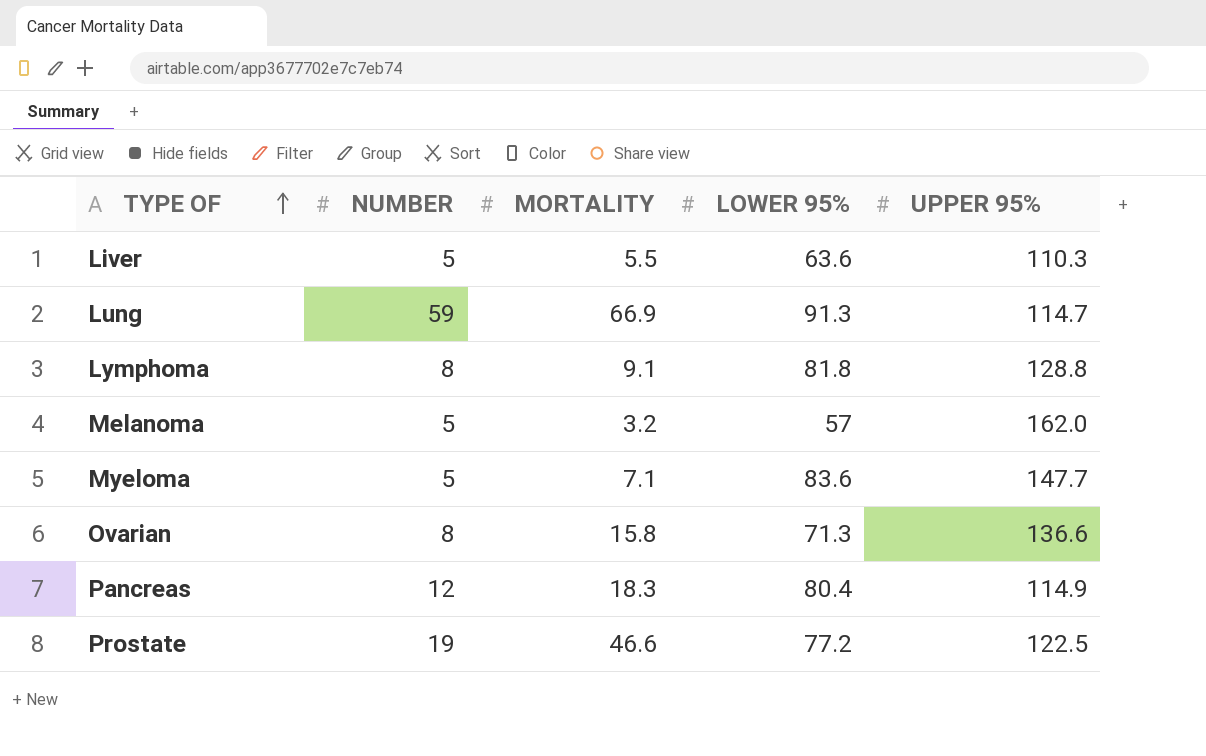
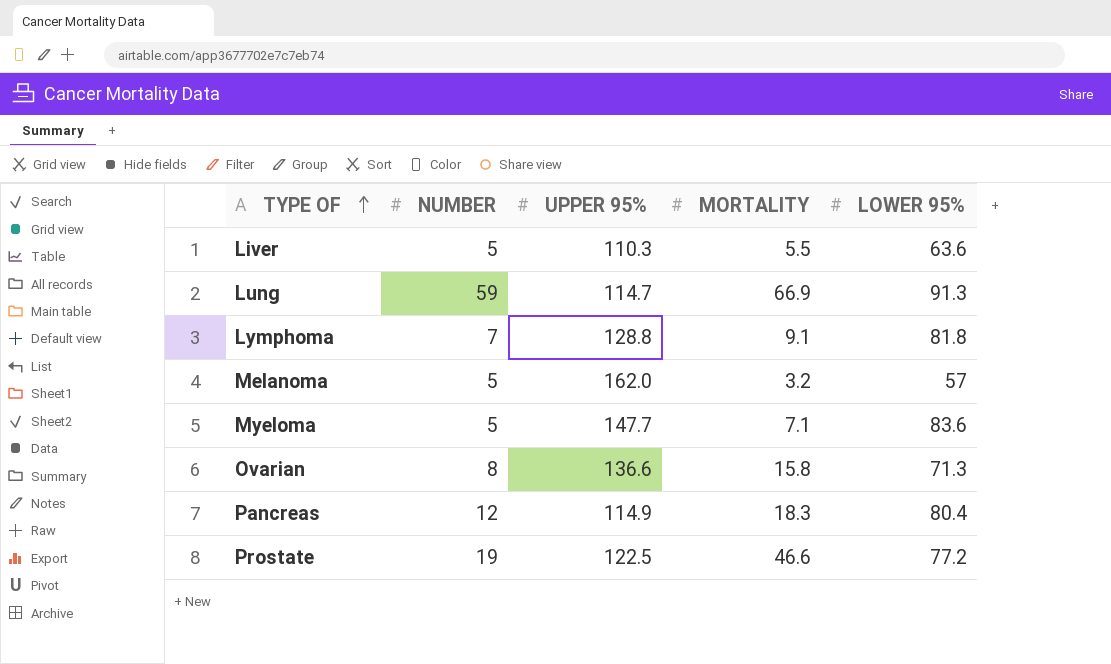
column UPPER 95% | position: 5 -> 3
Lymphoma | NUMBER: 8 -> 7

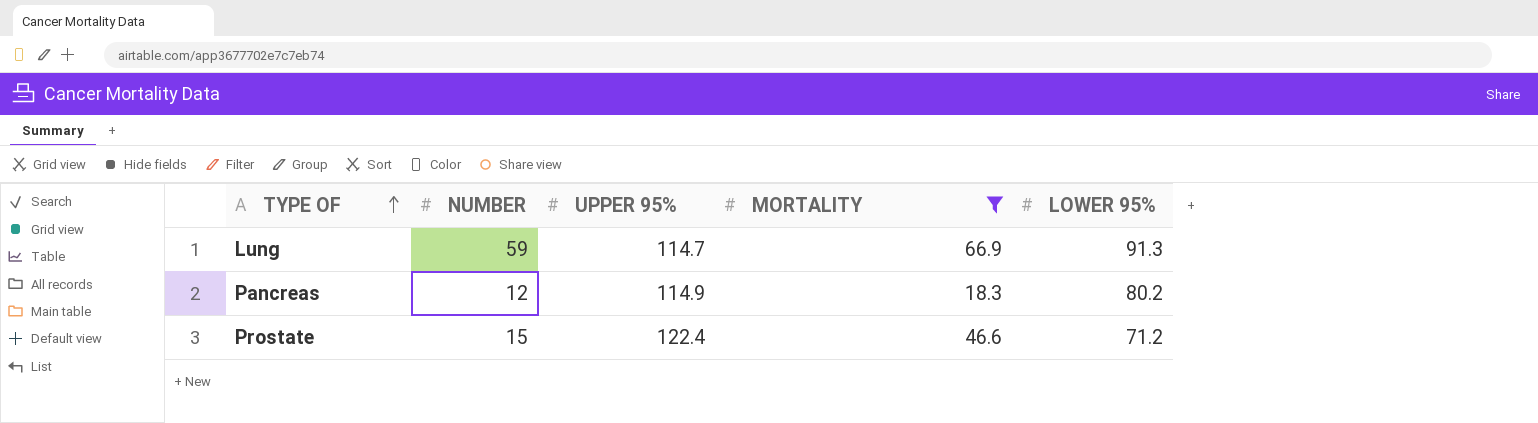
filter: none -> MORTALITY >= 18.3
Pancreas | LOWER 95%: 80.4 -> 80.2
Prostate | NUMBER: 19 -> 15
Prostate | UPPER 95%: 122.5 -> 122.4
Prostate | LOWER 95%: 77.2 -> 71.2

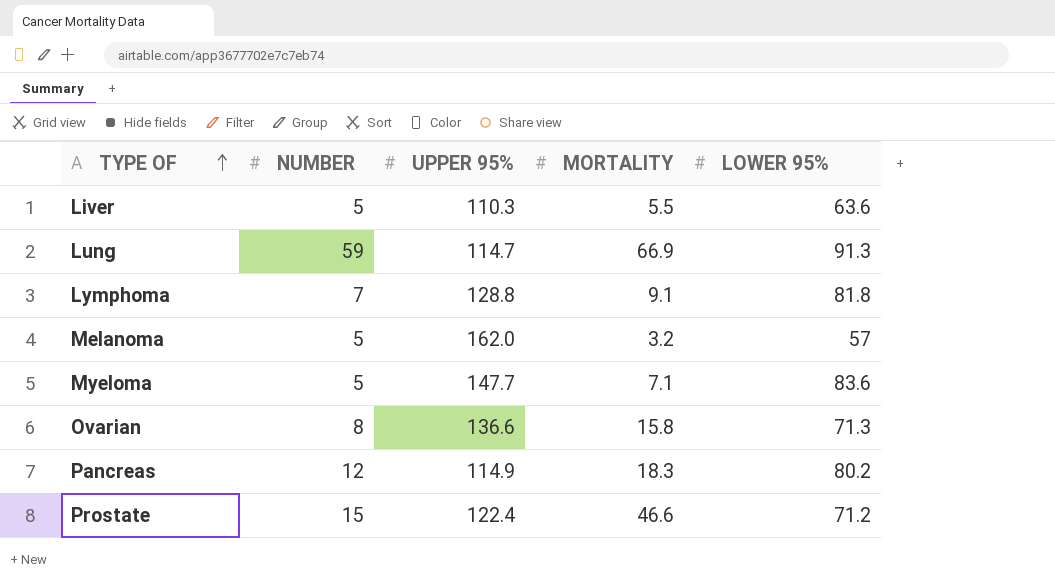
filter: MORTALITY >= 18.3 -> none

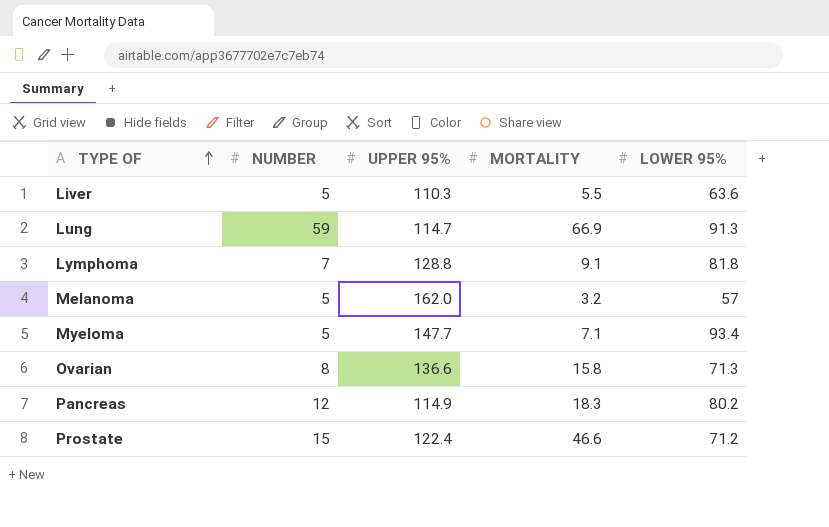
Myeloma | LOWER 95%: 83.6 -> 93.4

